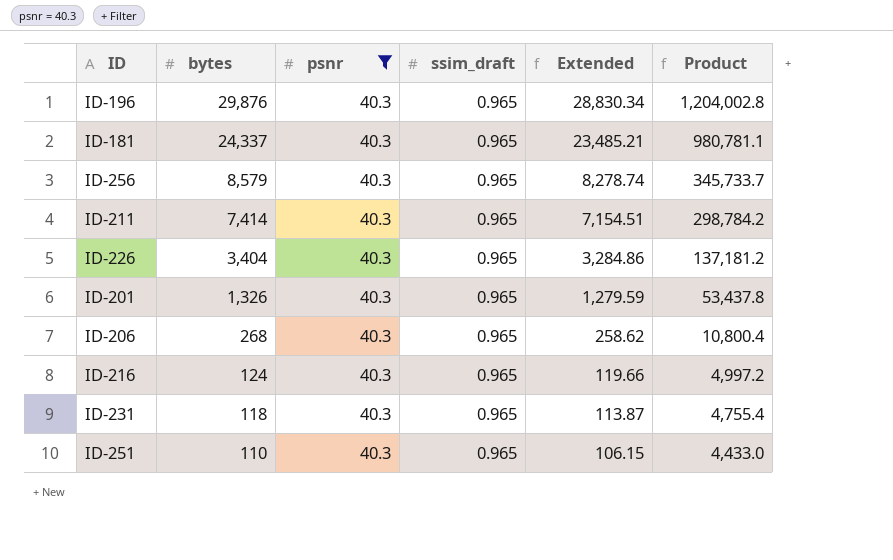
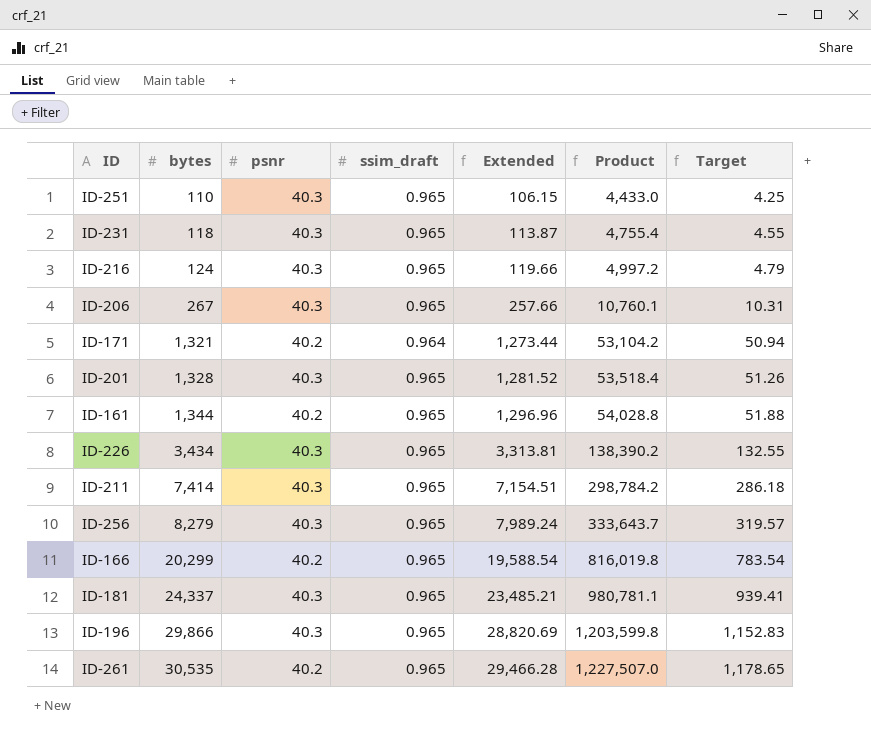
filter: psnr = 40.3 -> none
row order: bytes descending -> bytes ascending
column Target | formula: none -> [Extended] * 0.04
ID-206 | bytes: 268 -> 267
ID-206 | Extended: 258.62 -> 257.66
ID-206 | Product: 10,800.4 -> 10,760.1
ID-201 | bytes: 1,326 -> 1,328
ID-201 | Extended: 1,279.59 -> 1,281.52
ID-201 | Product: 53,437.8 -> 53,518.4
ID-226 | bytes: 3,404 -> 3,434
ID-226 | Extended: 3,284.86 -> 3,313.81
ID-226 | Product: 137,181.2 -> 138,390.2
ID-256 | bytes: 8,579 -> 8,279
ID-256 | Extended: 8,278.74 -> 7,989.24
ID-256 | Product: 345,733.7 -> 333,643.7
ID-196 | bytes: 29,876 -> 29,866
ID-196 | Extended: 28,830.34 -> 28,820.69
ID-196 | Product: 1,204,002.8 -> 1,203,599.8

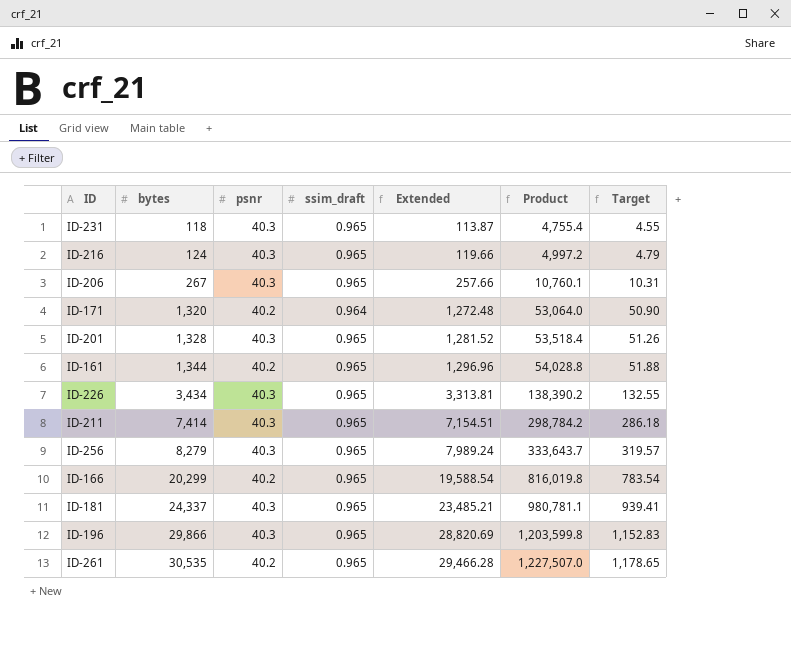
row ID-251: 110 | 40.3 | 0.965 | 106.15 | 4,433.0 | 4.25 -> none
ID-171 | bytes: 1,321 -> 1,320
ID-171 | Extended: 1,273.44 -> 1,272.48
ID-171 | Product: 53,104.2 -> 53,064.0
ID-171 | Target: 50.94 -> 50.90

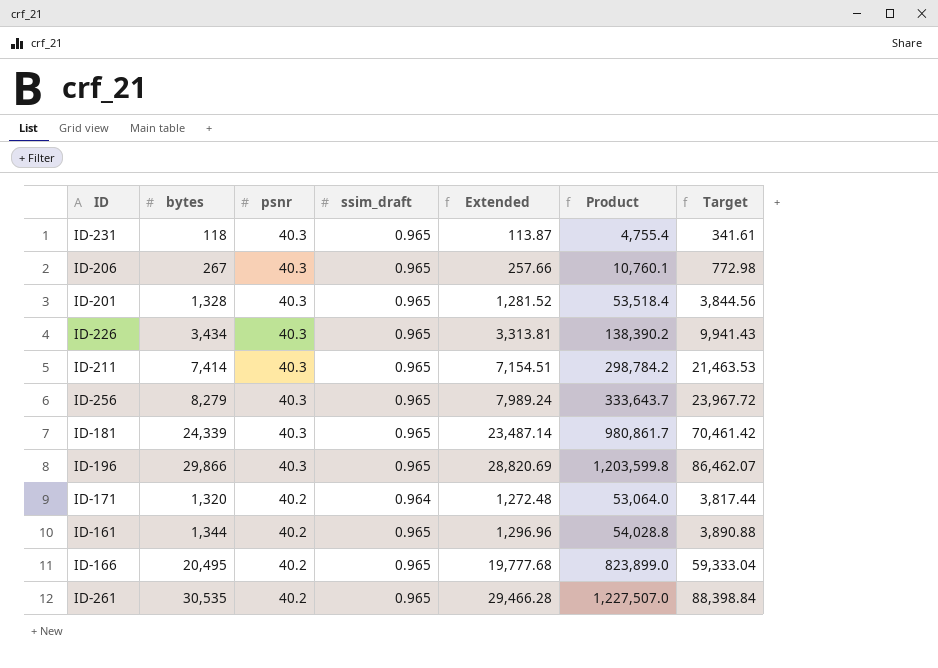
row order: bytes ascending -> psnr descending
column Target | formula: [Extended] * 0.04 -> [Extended] * 3
row ID-216: 124 | 40.3 | 0.965 | 119.66 | 4,997.2 | 4.79 -> none
ID-181 | bytes: 24,337 -> 24,339
ID-181 | Extended: 23,485.21 -> 23,487.14
ID-181 | Product: 980,781.1 -> 980,861.7
ID-166 | bytes: 20,299 -> 20,495
ID-166 | Extended: 19,588.54 -> 19,777.68
ID-166 | Product: 816,019.8 -> 823,899.0

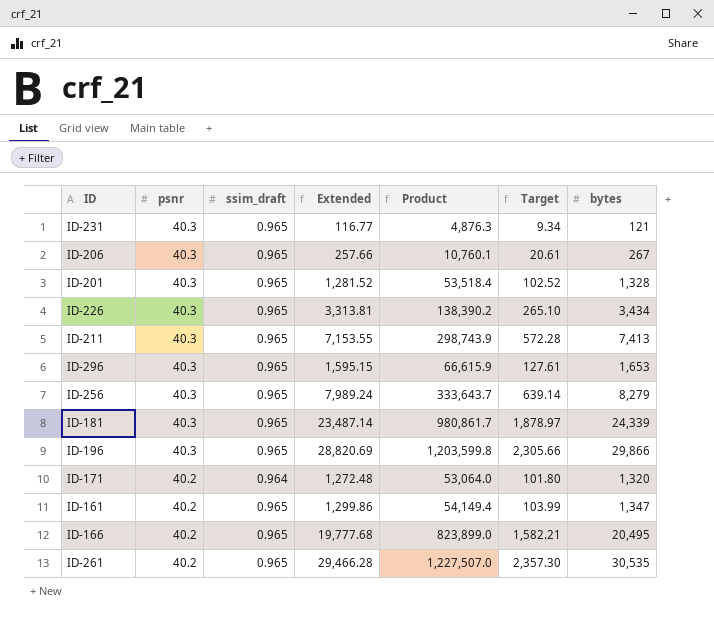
column Target | formula: [Extended] * 3 -> [Extended] * 0.08
column bytes | position: 2 -> 7
ID-231 | Extended: 113.87 -> 116.77
ID-231 | Product: 4,755.4 -> 4,876.3
ID-231 | bytes: 118 -> 121
ID-211 | Extended: 7,154.51 -> 7,153.55
ID-211 | Product: 298,784.2 -> 298,743.9
ID-211 | bytes: 7,414 -> 7,413
row ID-296: none -> 40.3 | 0.965 | 1,595.15 | 66,615.9 | 127.61 | 1,653
ID-161 | Extended: 1,296.96 -> 1,299.86
ID-161 | Product: 54,028.8 -> 54,149.4
ID-161 | bytes: 1,344 -> 1,347

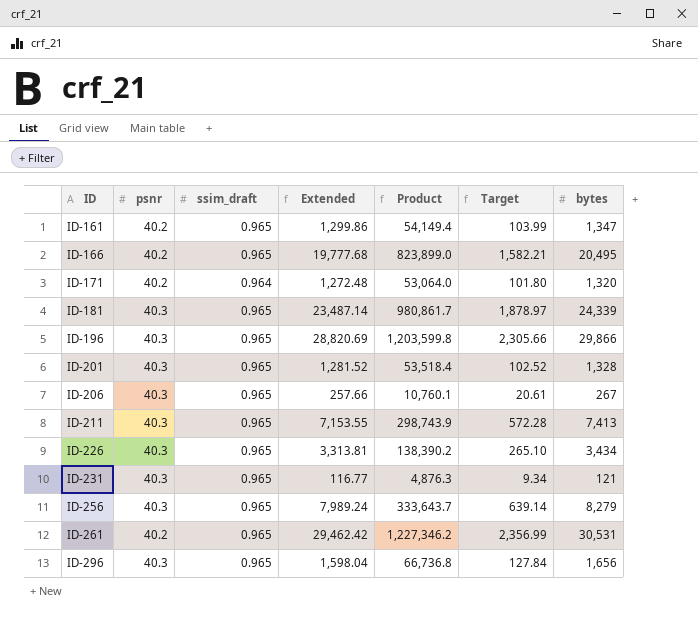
row order: psnr descending -> ID ascending
ID-261 | Extended: 29,466.28 -> 29,462.42
ID-261 | Product: 1,227,507.0 -> 1,227,346.2
ID-261 | Target: 2,357.30 -> 2,356.99
ID-261 | bytes: 30,535 -> 30,531
ID-296 | Extended: 1,595.15 -> 1,598.04
ID-296 | Product: 66,615.9 -> 66,736.8
ID-296 | Target: 127.61 -> 127.84
ID-296 | bytes: 1,653 -> 1,656

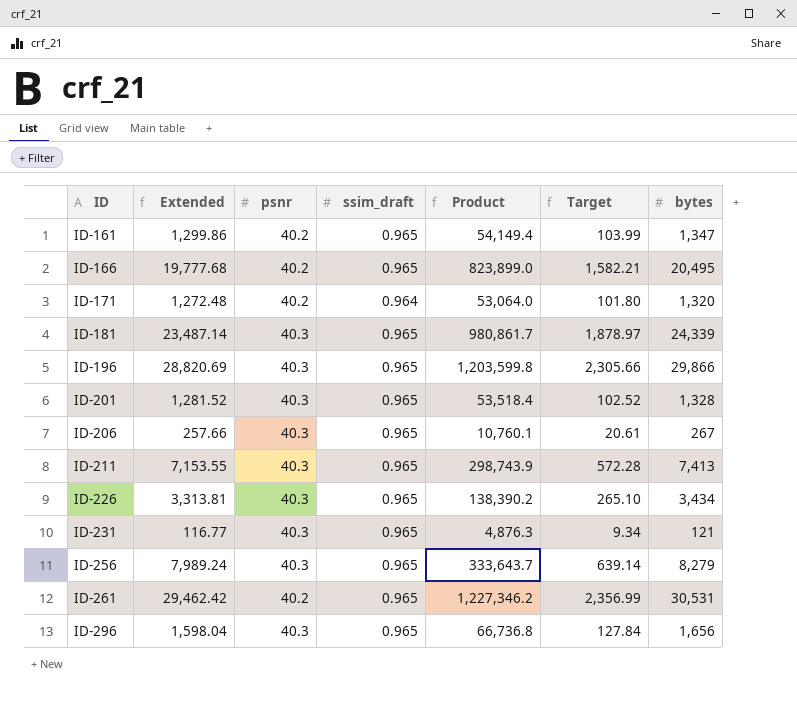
column Extended | position: 4 -> 2

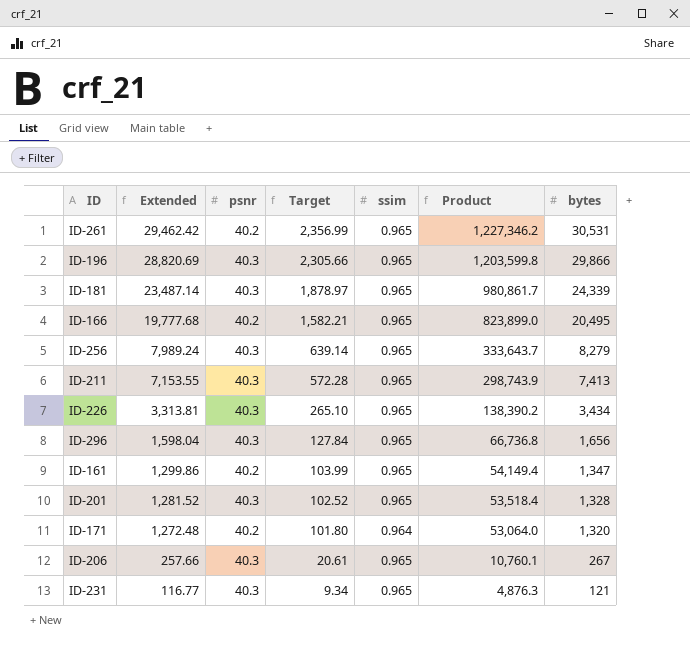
row order: ID ascending -> Extended descending
column Target | position: 6 -> 4
column name: ssim_draft -> ssim

